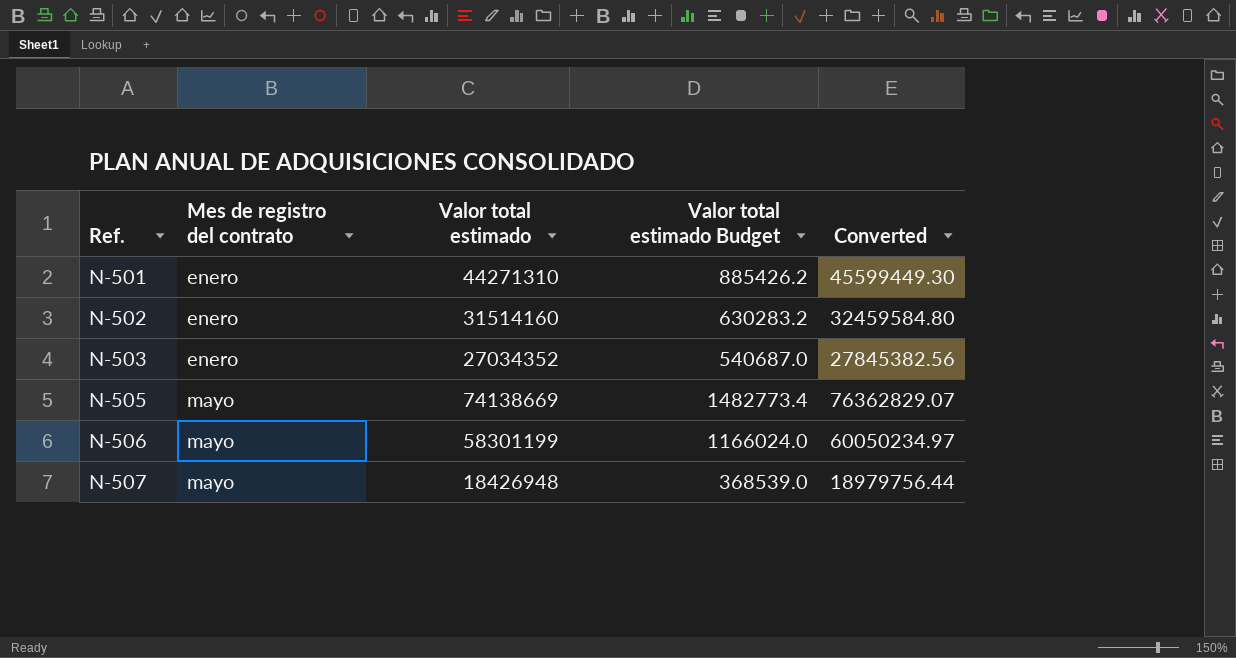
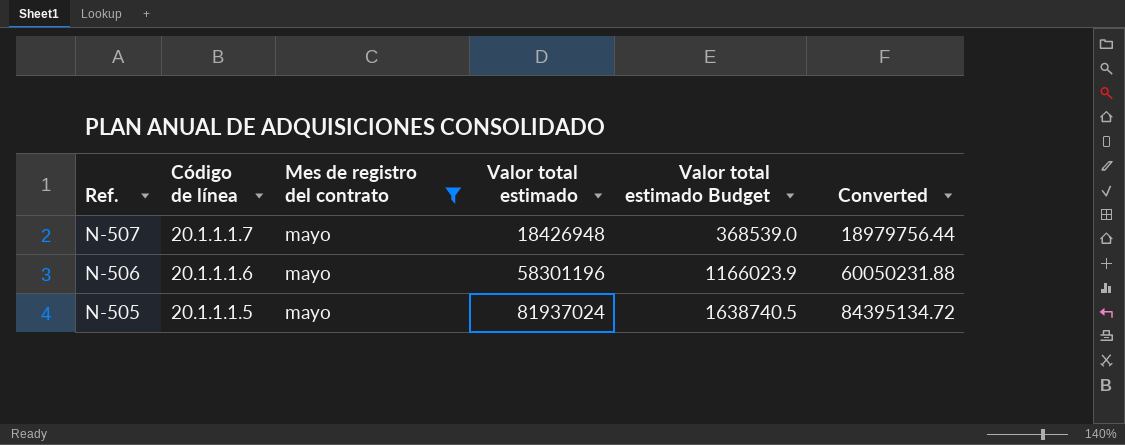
filter: none -> Mes de registro del contrato = mayo
row order: Ref. ascending -> Ref. descending
column Código de línea | position: none -> 2
N-506 | Valor total estimado: 58301199 -> 58301196
N-506 | Valor total estimado Budget: 1166024.0 -> 1166023.9
N-506 | Converted: 60050234.97 -> 60050231.88
N-505 | Valor total estimado: 74138669 -> 81937024
N-505 | Valor total estimado Budget: 1482773.4 -> 1638740.5
N-505 | Converted: 76362829.07 -> 84395134.72

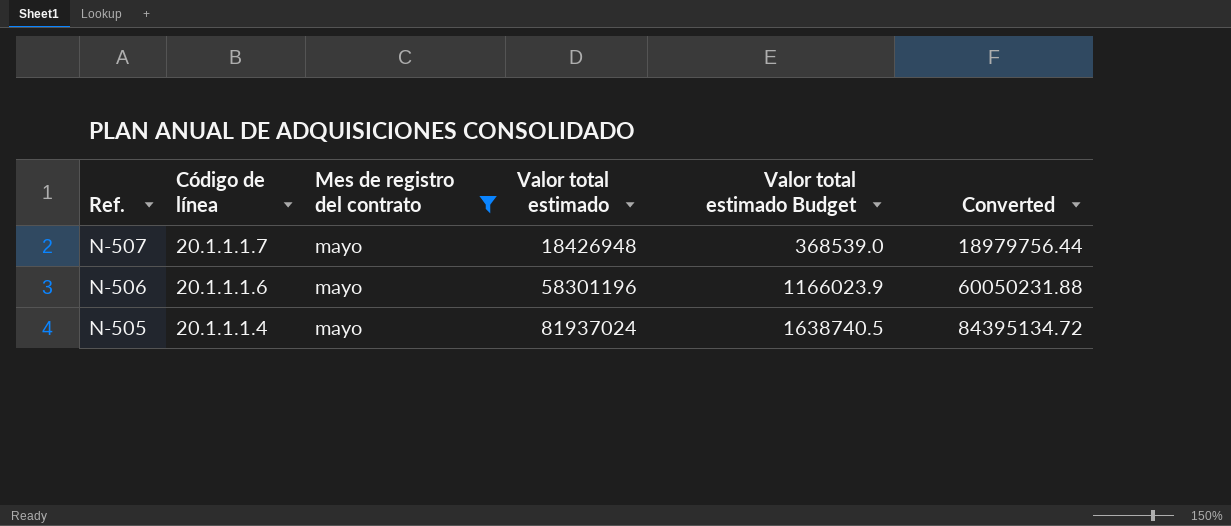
N-505 | Código de línea: 20.1.1.1.5 -> 20.1.1.1.4

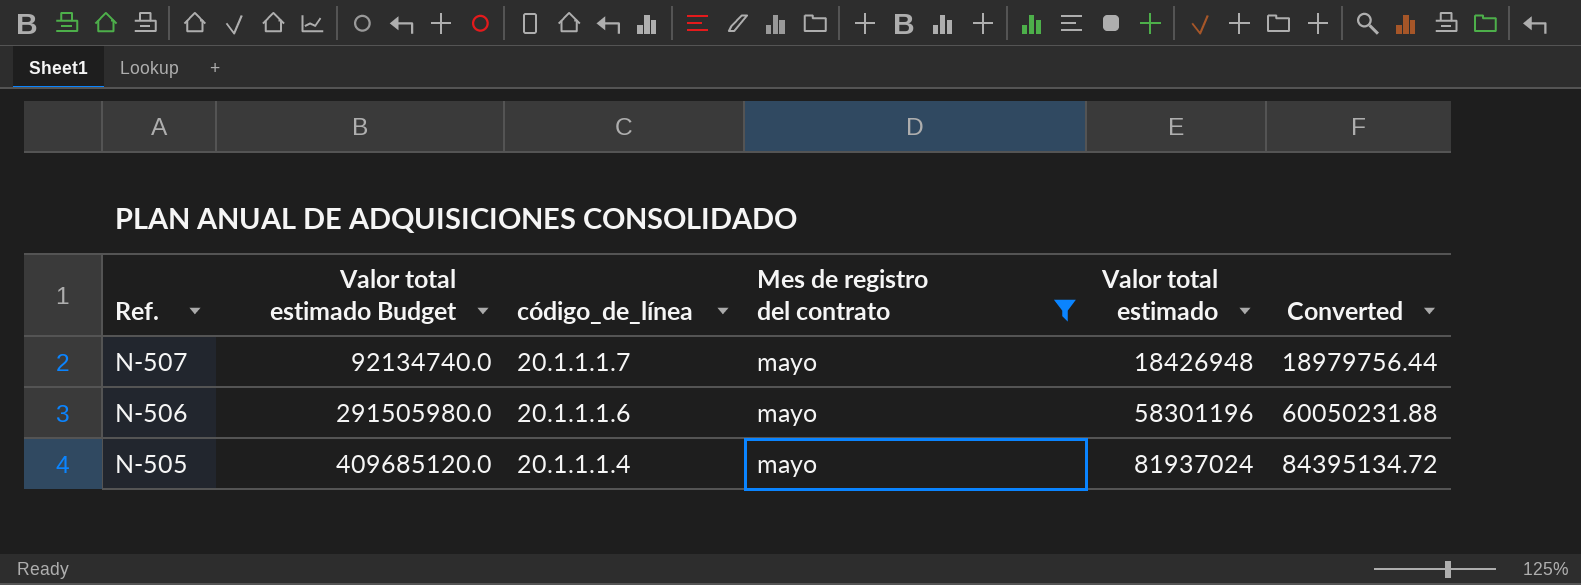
column Valor total estimado Budget | formula: [Valor total estimado] * 0.02 -> [Valor total estimado] * 5
column Valor total estimado Budget | position: 5 -> 2
column name: Código de línea -> código_de_línea

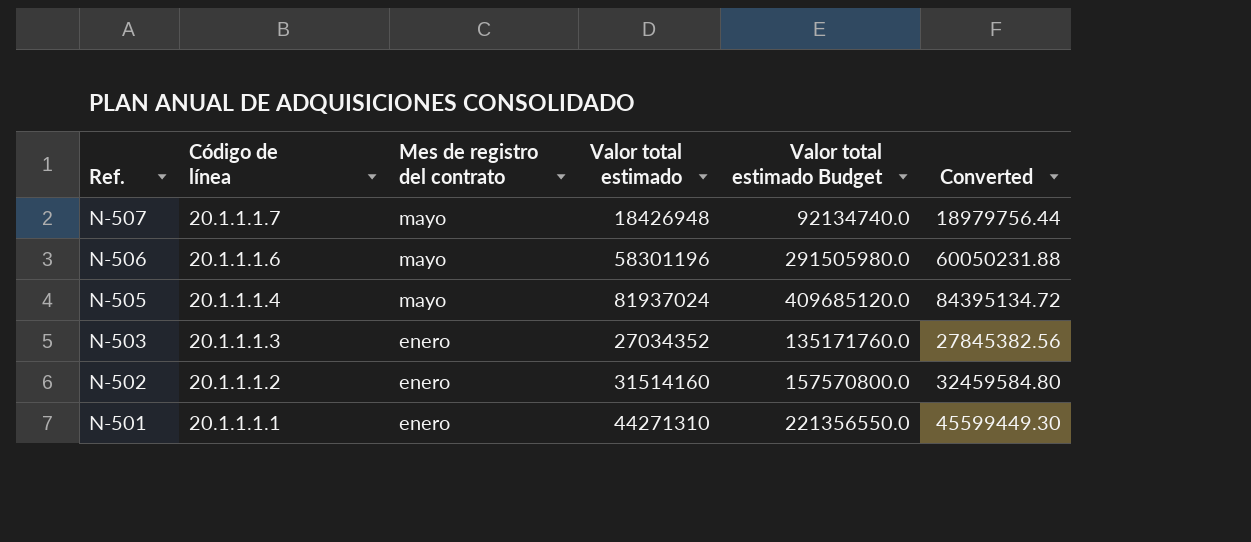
filter: Mes de registro del contrato = mayo -> none
column name: código_de_línea -> Código de línea
column Valor total estimado Budget | position: 2 -> 5

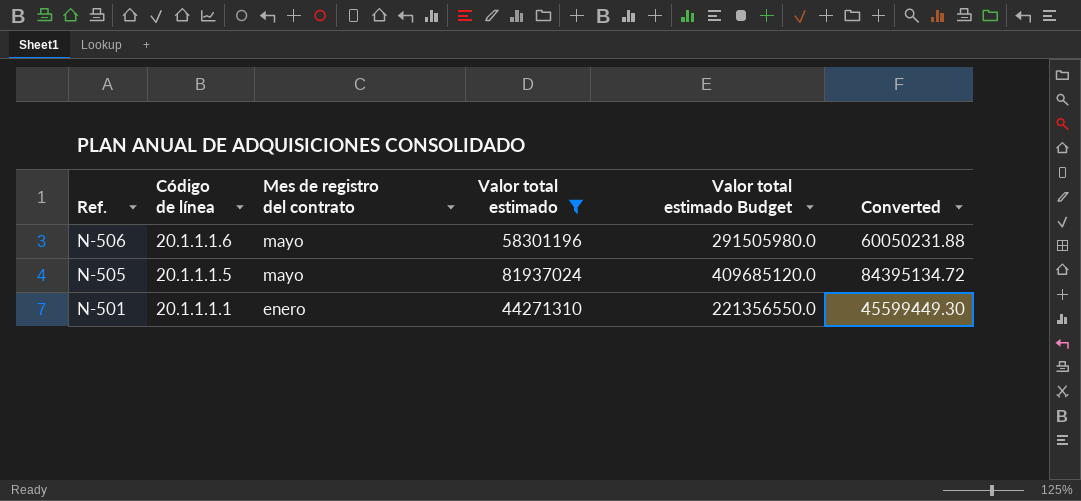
filter: none -> Valor total estimado >= 44271310
N-505 | Código de línea: 20.1.1.1.4 -> 20.1.1.1.5

